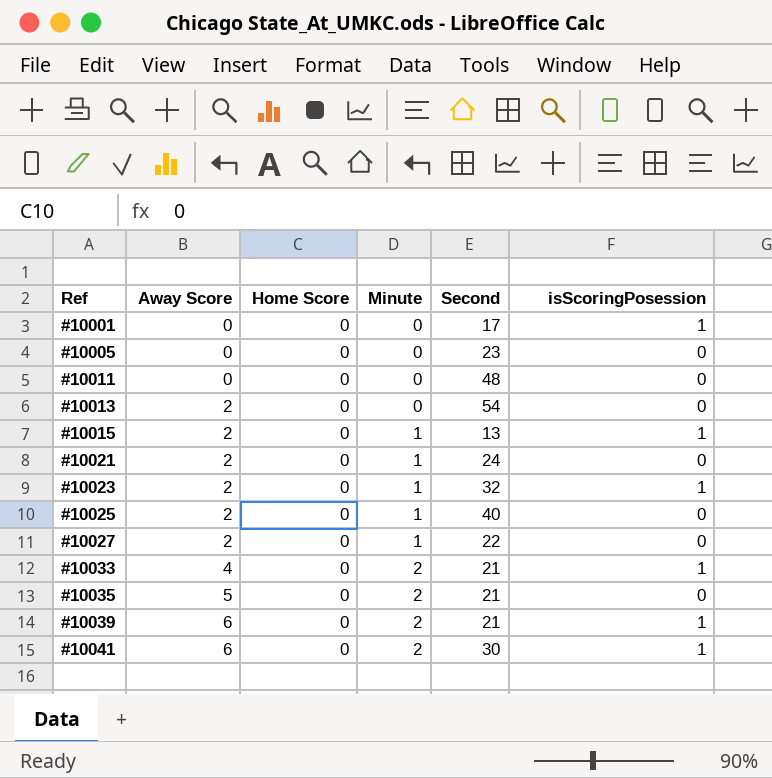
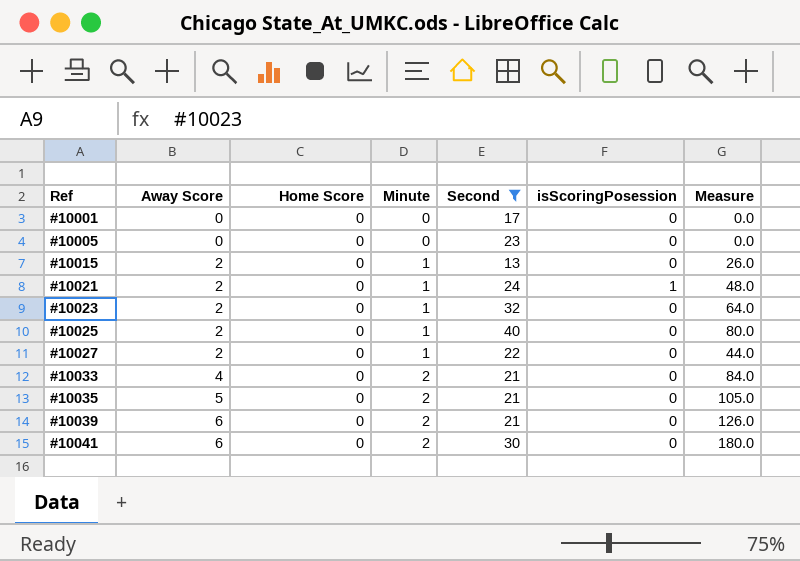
filter: none -> Second <= 40
column Measure | formula: none -> [Away Score] * [Second]
#10001 | isScoringPosession: 1 -> 0
#10015 | isScoringPosession: 1 -> 0
#10021 | isScoringPosession: 0 -> 1
#10023 | isScoringPosession: 1 -> 0
#10033 | isScoringPosession: 1 -> 0
#10039 | isScoringPosession: 1 -> 0
#10041 | isScoringPosession: 1 -> 0

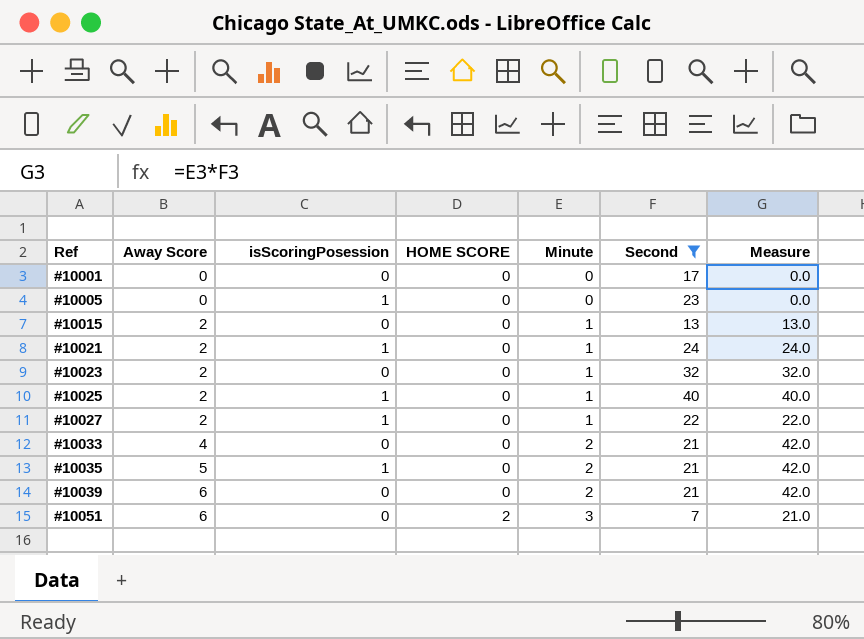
column isScoringPosession | position: 6 -> 3
column name: Home Score -> HOME SCORE
column Measure | formula: [Away Score] * [Second] -> [Minute] * [Second]
row #10041: 6 | 0 | 2 | 30 | 0 | 180.0 -> none
#10005 | isScoringPosession: 0 -> 1
#10025 | isScoringPosession: 0 -> 1
#10027 | isScoringPosession: 0 -> 1
#10035 | isScoringPosession: 0 -> 1
row #10051: none -> 6 | 0 | 2 | 3 | 7 | 21.0

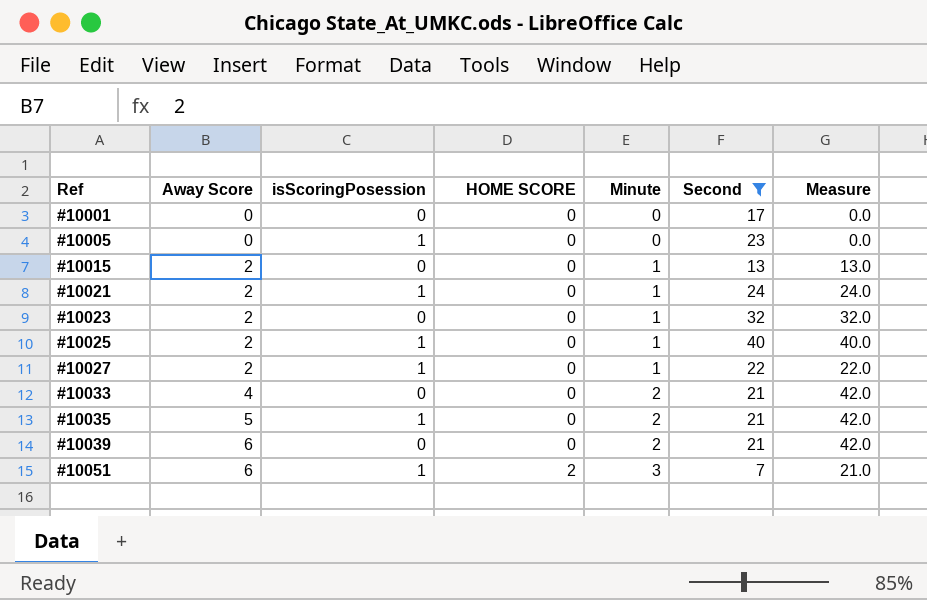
#10051 | isScoringPosession: 0 -> 1

